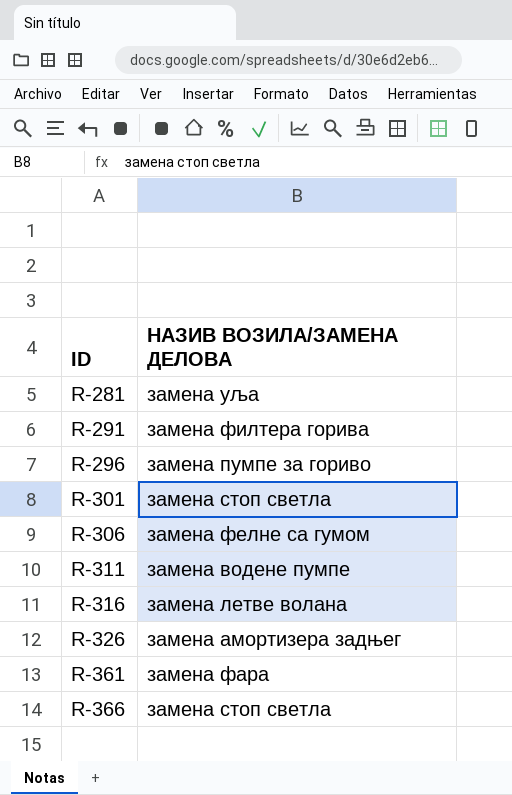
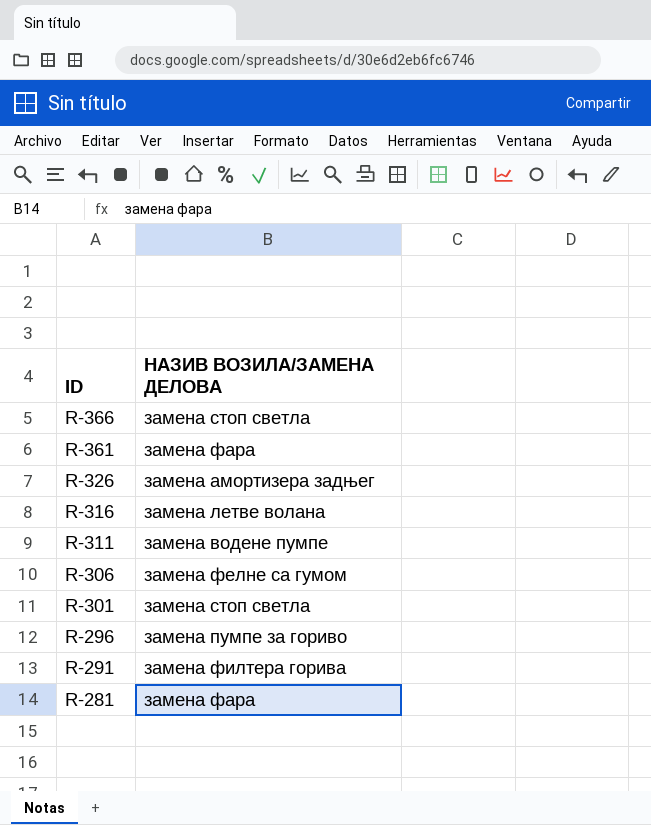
row order: ID ascending -> ID descending
R-281 | НАЗИВ ВОЗИЛА/ЗАМЕНА ДЕЛОВА: замена уља -> замена фара

